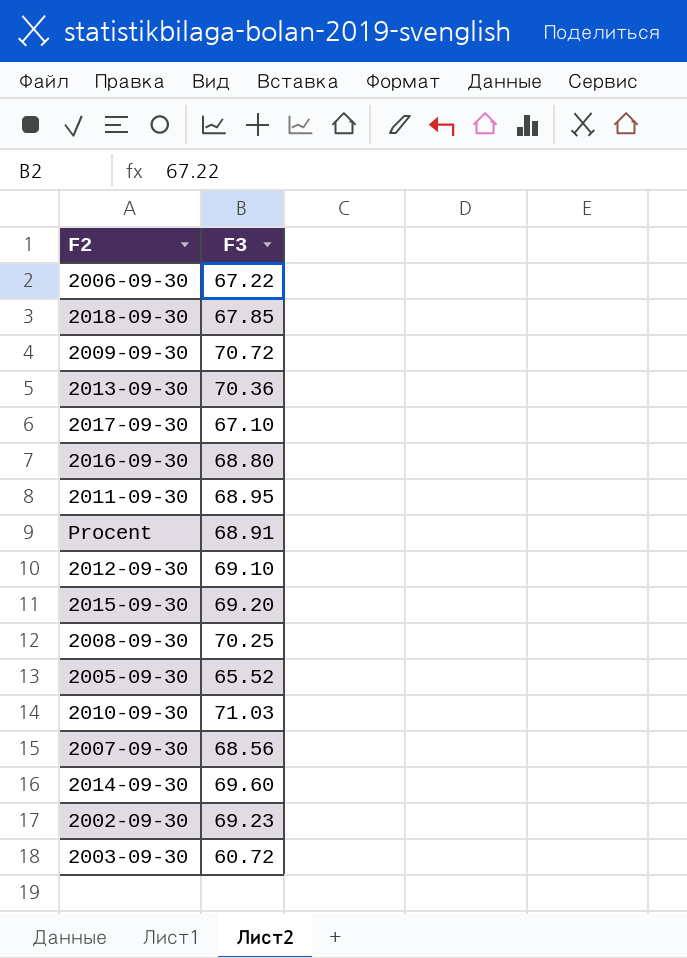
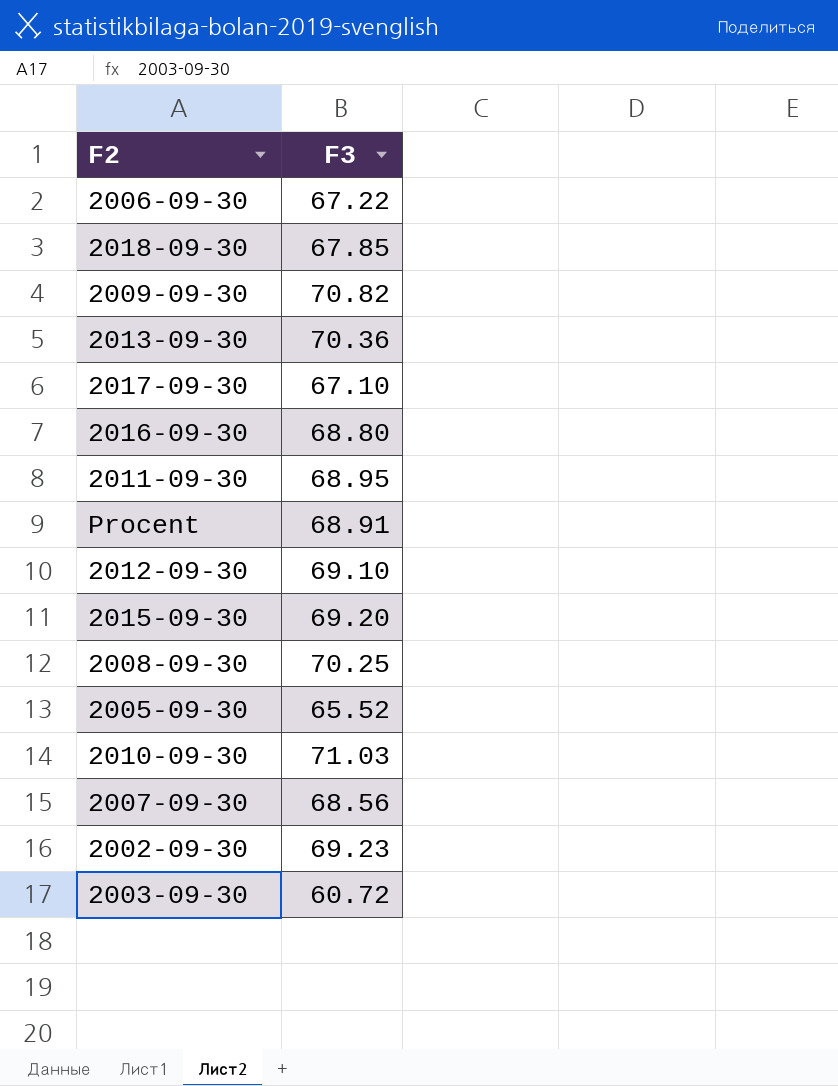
row 2014-09-30: 69.60 -> none
2009-09-30 | F3: 70.72 -> 70.82

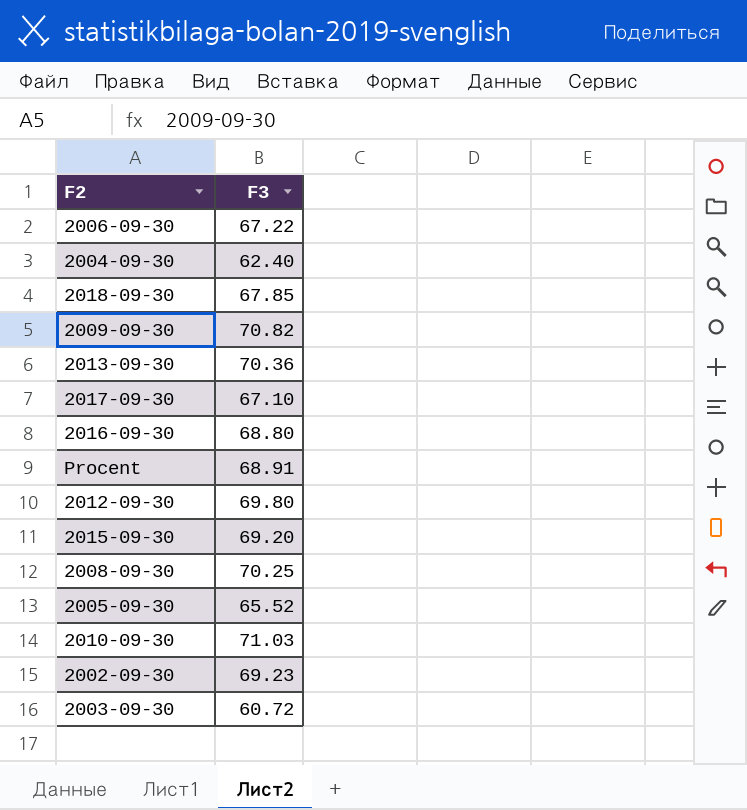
row 2011-09-30: 68.95 -> none
row 2007-09-30: 68.56 -> none
row 2004-09-30: none -> 62.40
2012-09-30 | F3: 69.10 -> 69.80

